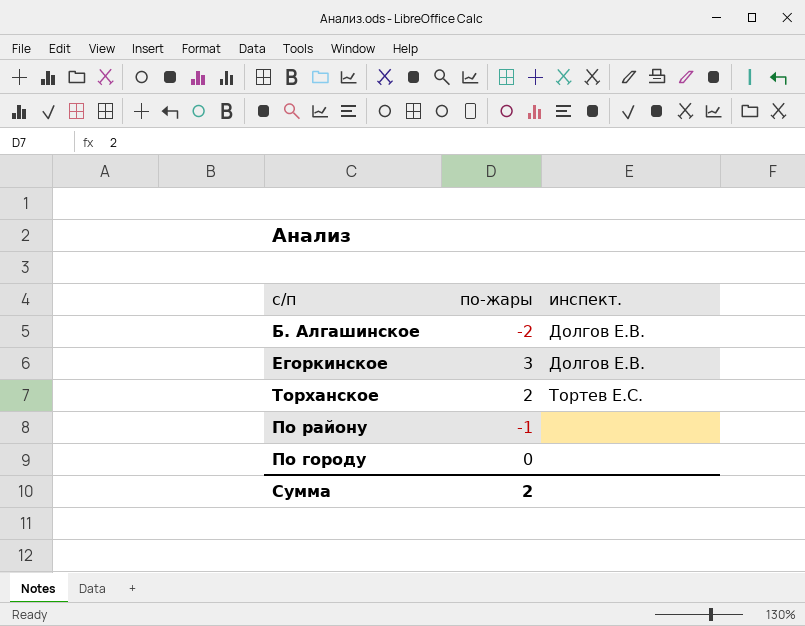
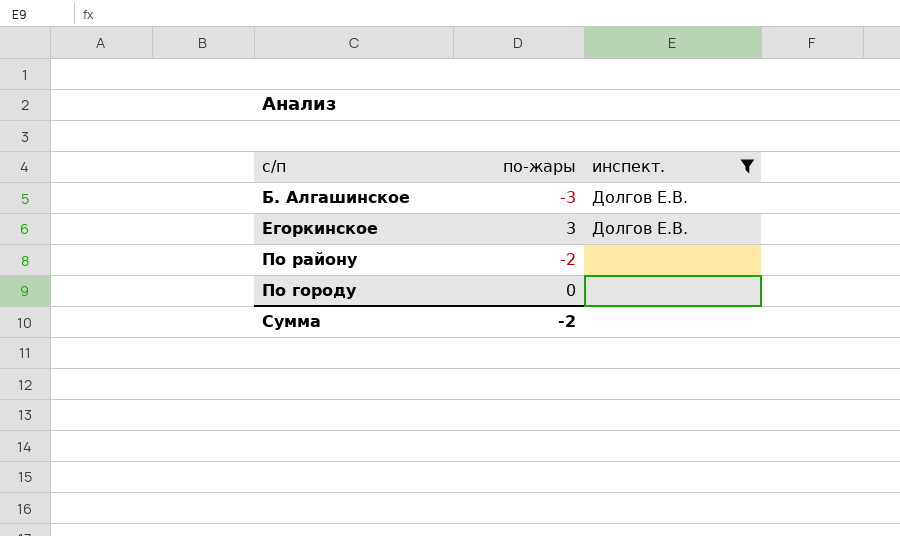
filter: none -> инспект. != Тортев Е.С.
Б. Алгашинское | по-жары: -2 -> -3
По району | по-жары: -1 -> -2
Сумма | по-жары: 2 -> -2

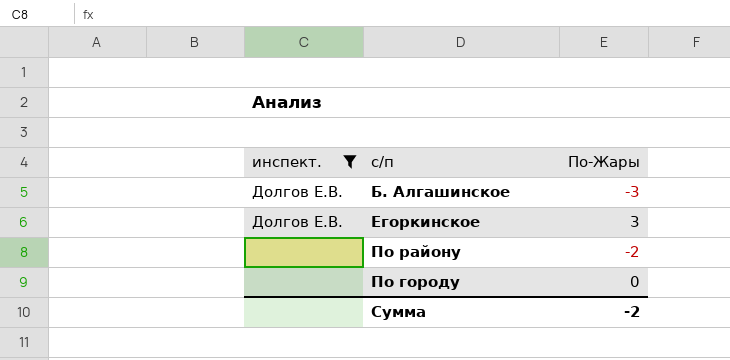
column инспект. | position: 3 -> 1
column name: по-жары -> По-Жары

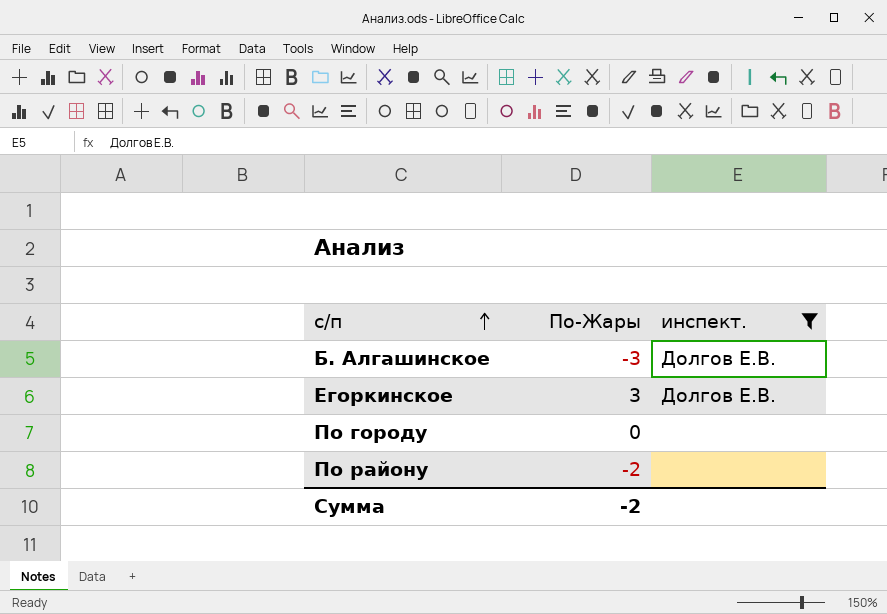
row order: none -> с/п ascending
column инспект. | position: 1 -> 3

